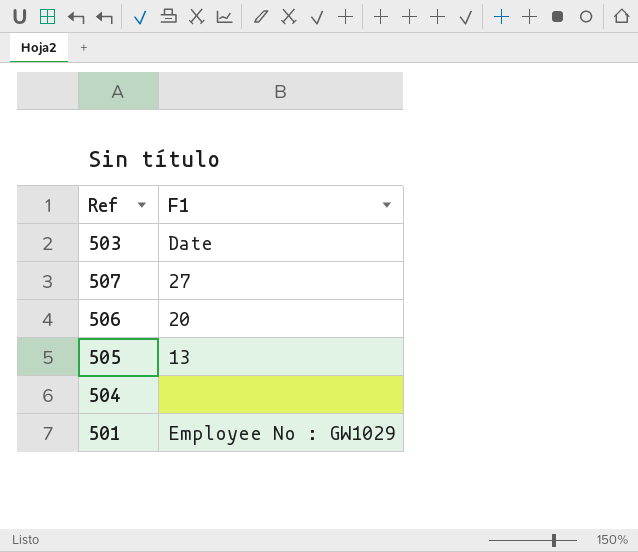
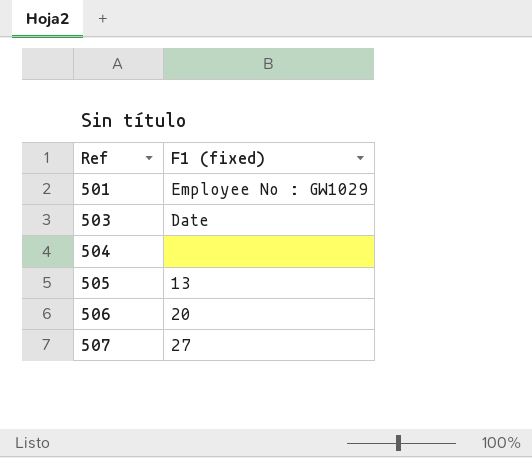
row order: none -> Ref ascending
column name: F1 -> F1 (fixed)

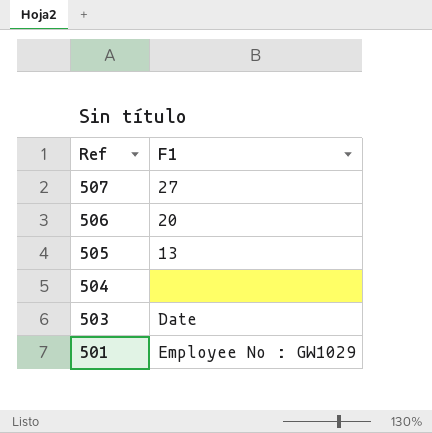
row order: Ref ascending -> Ref descending
column name: F1 (fixed) -> F1

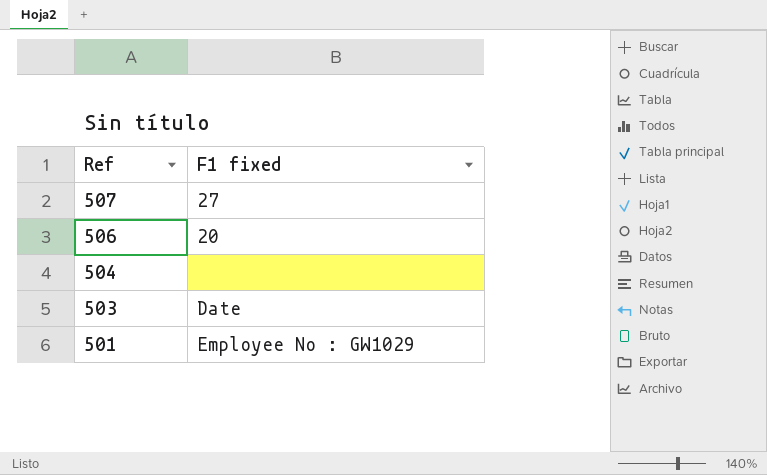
column name: F1 -> F1 fixed
row 505: 13 -> none

